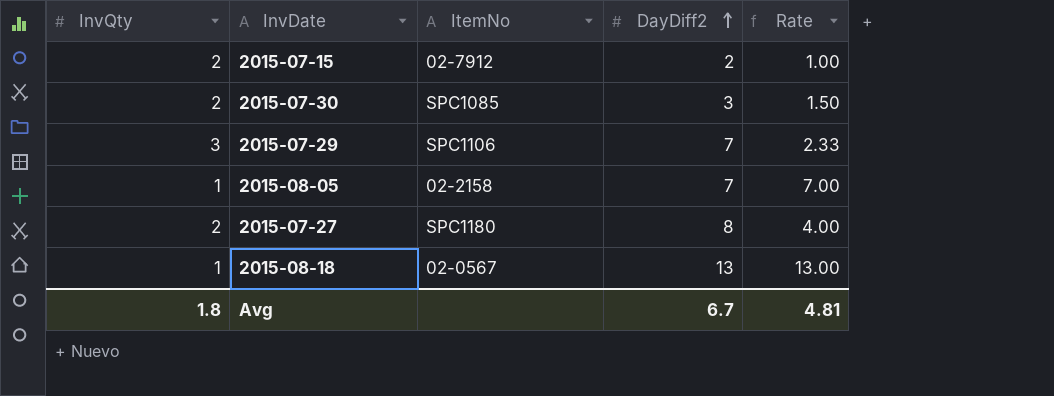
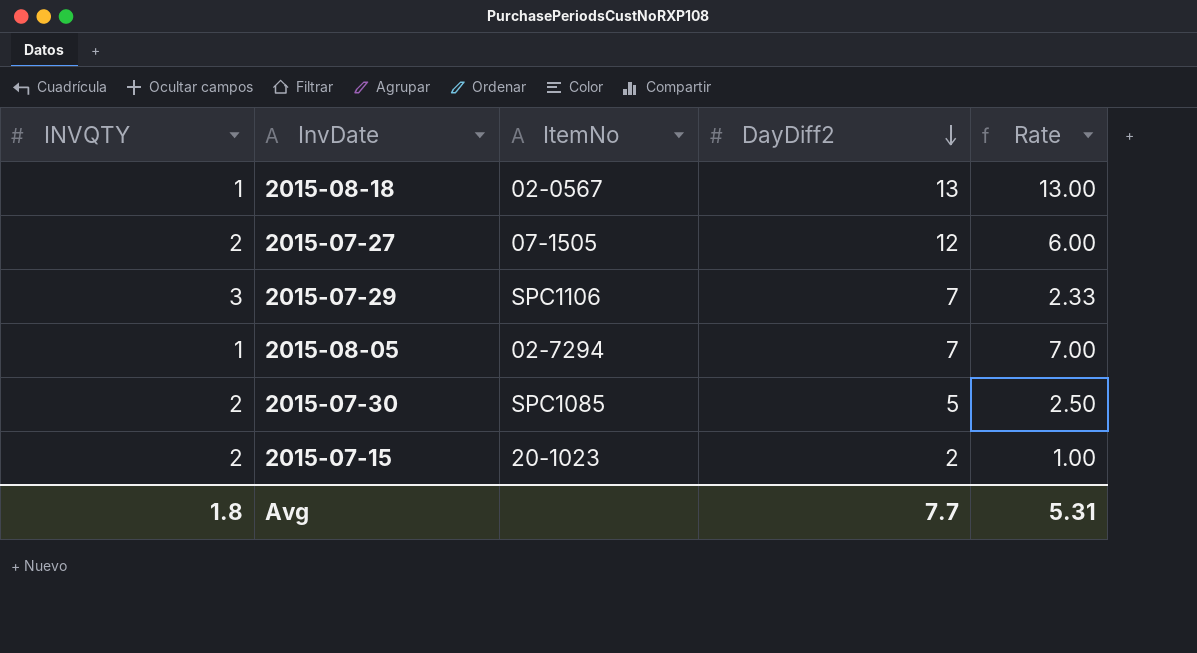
row order: DayDiff2 ascending -> DayDiff2 descending
column name: InvQty -> INVQTY
2015-07-27 | ItemNo: SPC1180 -> 07-1505
2015-07-27 | DayDiff2: 8 -> 12
2015-07-27 | Rate: 4.00 -> 6.00
2015-08-05 | ItemNo: 02-2158 -> 02-7294
2015-07-30 | DayDiff2: 3 -> 5
2015-07-30 | Rate: 1.50 -> 2.50
2015-07-15 | ItemNo: 02-7912 -> 20-1023
Avg | DayDiff2: 6.7 -> 7.7
Avg | Rate: 4.81 -> 5.31

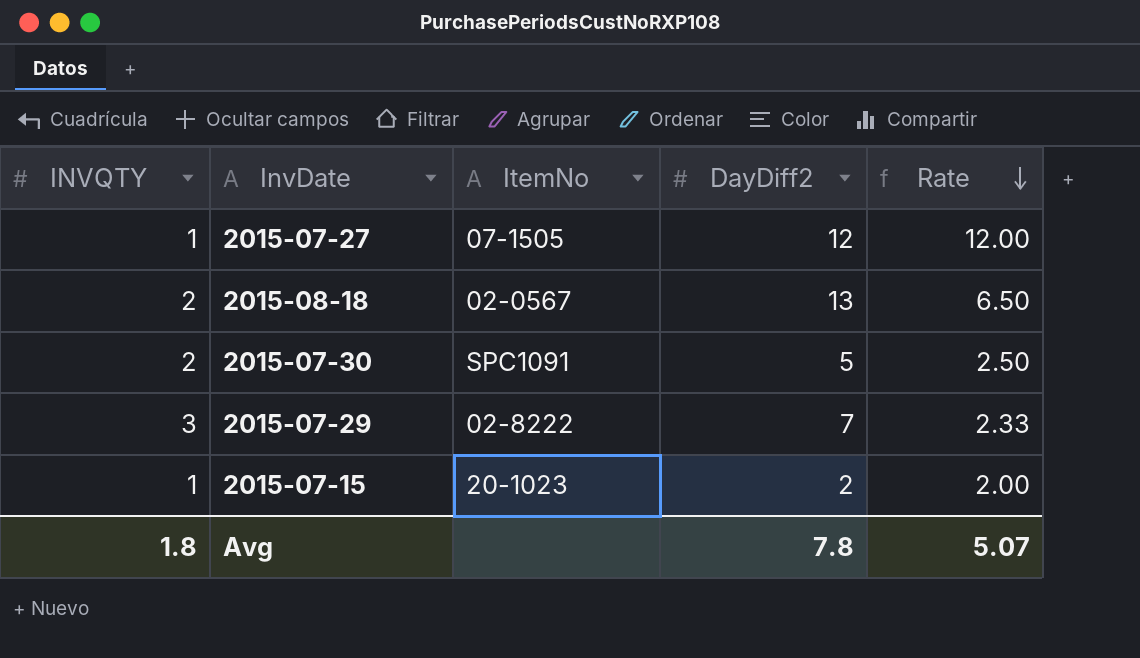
row order: DayDiff2 descending -> Rate descending
row 2015-08-05: 1 | 02-7294 | 7 | 7.00 -> none
2015-07-27 | INVQTY: 2 -> 1
2015-07-27 | Rate: 6.00 -> 12.00
2015-08-18 | INVQTY: 1 -> 2
2015-08-18 | Rate: 13.00 -> 6.50
2015-07-30 | ItemNo: SPC1085 -> SPC1091
2015-07-29 | ItemNo: SPC1106 -> 02-8222
2015-07-15 | INVQTY: 2 -> 1
2015-07-15 | Rate: 1.00 -> 2.00
Avg | DayDiff2: 7.7 -> 7.8
Avg | Rate: 5.31 -> 5.07

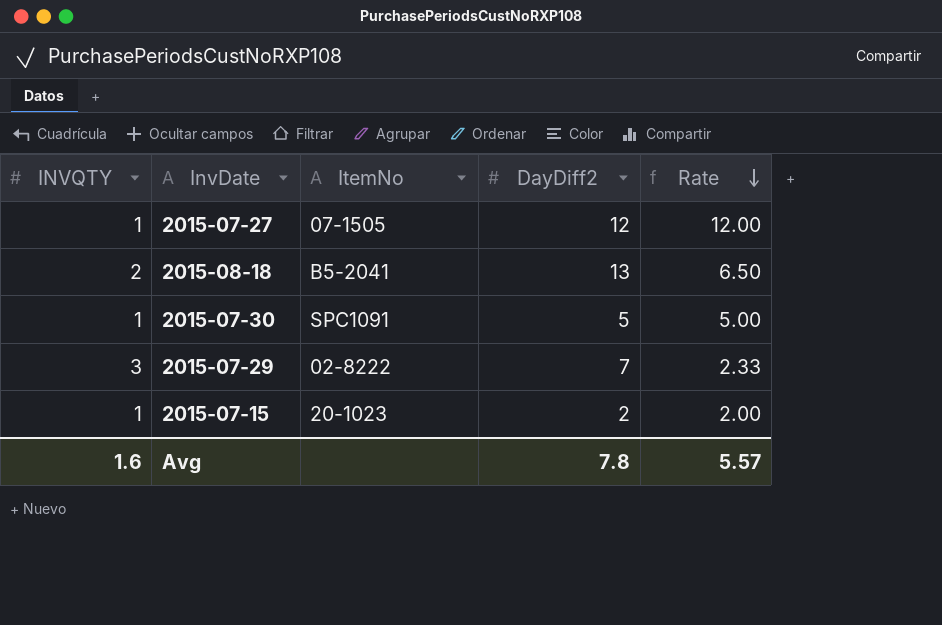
2015-08-18 | ItemNo: 02-0567 -> B5-2041
2015-07-30 | INVQTY: 2 -> 1
2015-07-30 | Rate: 2.50 -> 5.00
Avg | INVQTY: 1.8 -> 1.6
Avg | Rate: 5.07 -> 5.57

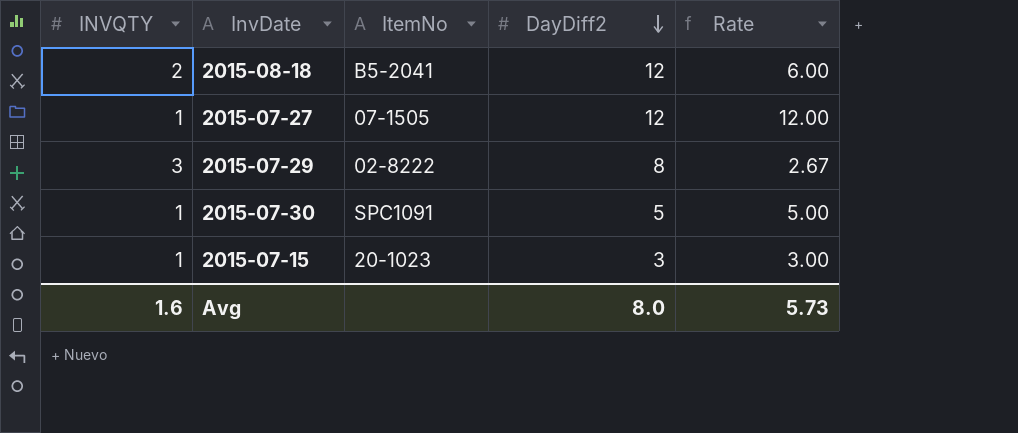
row order: Rate descending -> DayDiff2 descending
2015-08-18 | DayDiff2: 13 -> 12
2015-08-18 | Rate: 6.50 -> 6.00
2015-07-29 | DayDiff2: 7 -> 8
2015-07-29 | Rate: 2.33 -> 2.67
2015-07-15 | DayDiff2: 2 -> 3
2015-07-15 | Rate: 2.00 -> 3.00
Avg | DayDiff2: 7.8 -> 8.0
Avg | Rate: 5.57 -> 5.73

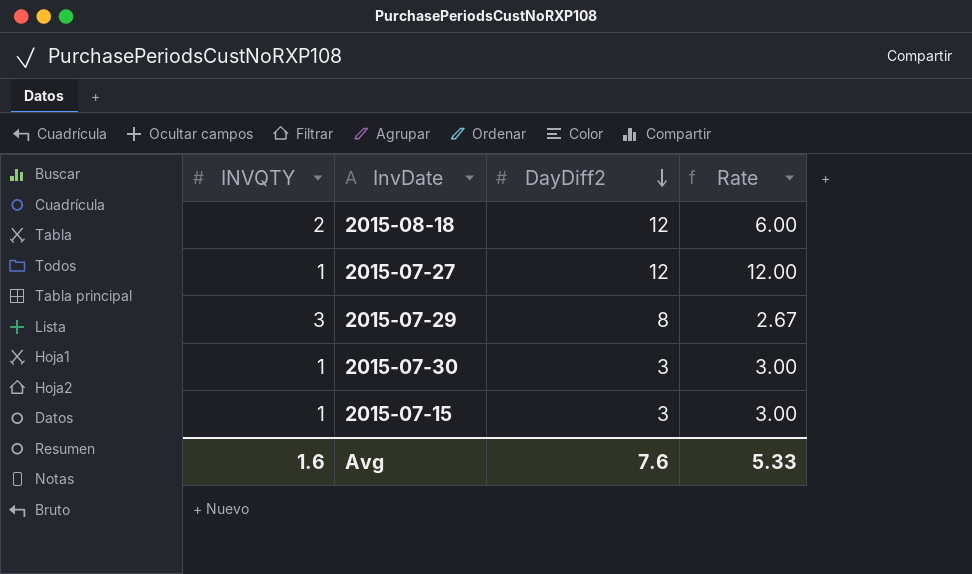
column ItemNo | position: 3 -> none
2015-07-30 | DayDiff2: 5 -> 3
2015-07-30 | Rate: 5.00 -> 3.00
Avg | DayDiff2: 8.0 -> 7.6
Avg | Rate: 5.73 -> 5.33

